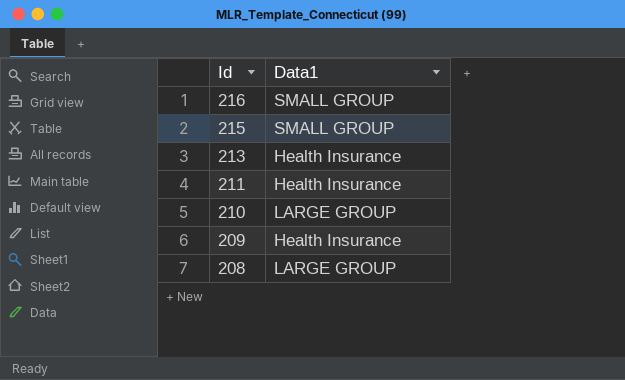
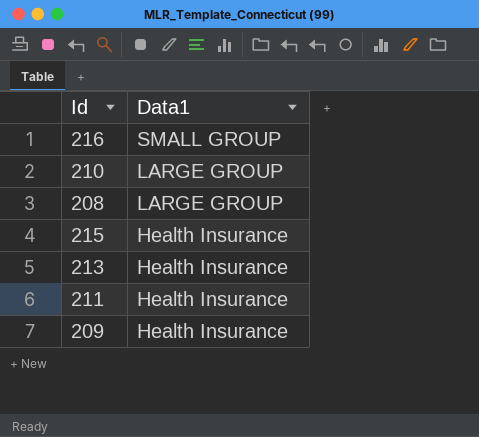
row order: Id descending -> Data1 descending
215 | Data1: SMALL GROUP -> Health Insurance

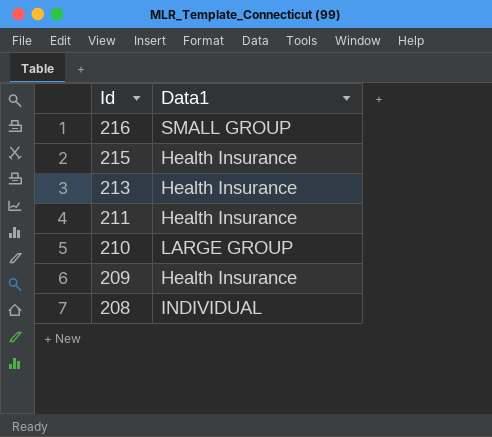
row order: Data1 descending -> Id descending
208 | Data1: LARGE GROUP -> INDIVIDUAL

